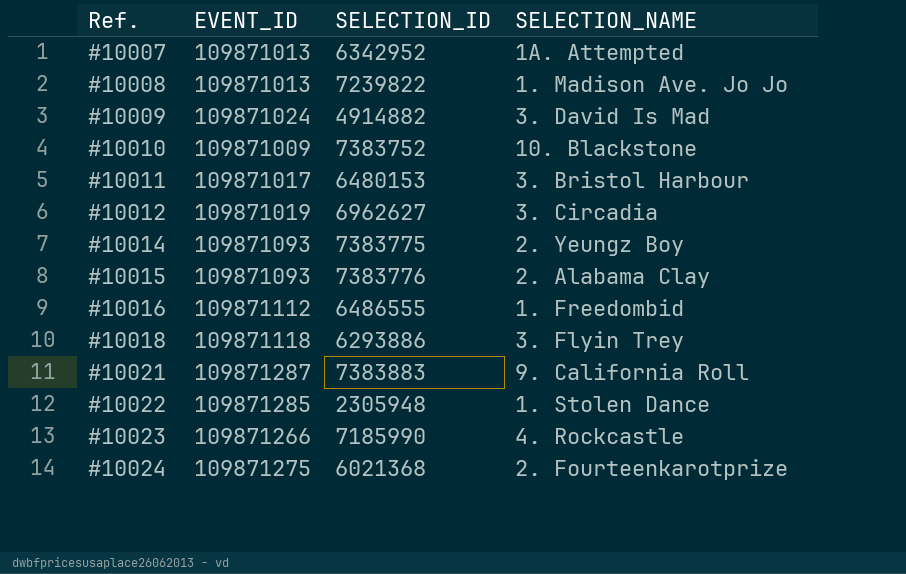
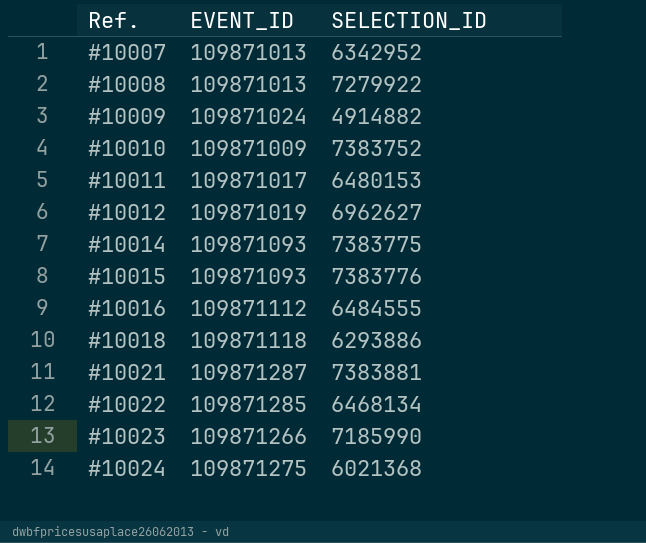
column SELECTION_NAME | position: 4 -> none
#10008 | SELECTION_ID: 7239822 -> 7279922
#10016 | SELECTION_ID: 6486555 -> 6484555
#10021 | SELECTION_ID: 7383883 -> 7383881
#10022 | SELECTION_ID: 2305948 -> 6468134

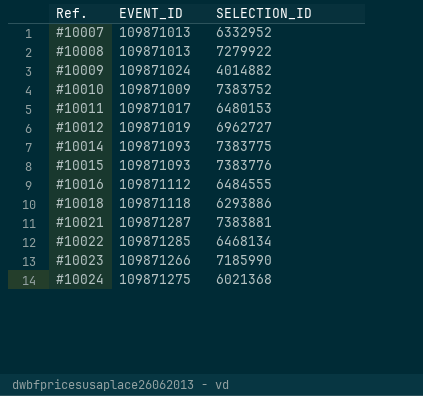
#10007 | SELECTION_ID: 6342952 -> 6332952
#10009 | SELECTION_ID: 4914882 -> 4014882
#10012 | SELECTION_ID: 6962627 -> 6962727

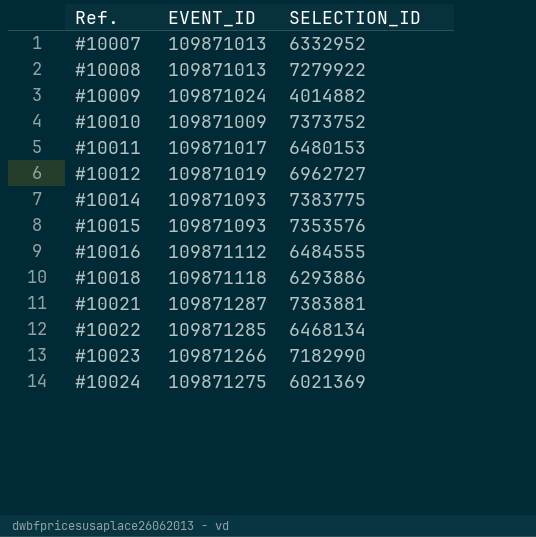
#10010 | SELECTION_ID: 7383752 -> 7373752
#10015 | SELECTION_ID: 7383776 -> 7353576
#10023 | SELECTION_ID: 7185990 -> 7182990
#10024 | SELECTION_ID: 6021368 -> 6021369

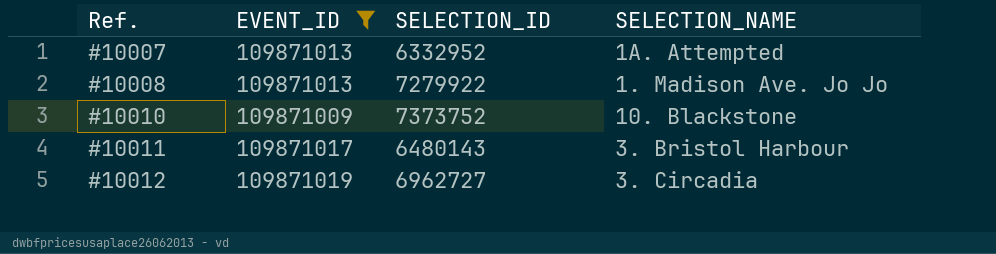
filter: none -> EVENT_ID <= 109871019
column SELECTION_NAME | position: none -> 4
#10011 | SELECTION_ID: 6480153 -> 6480143

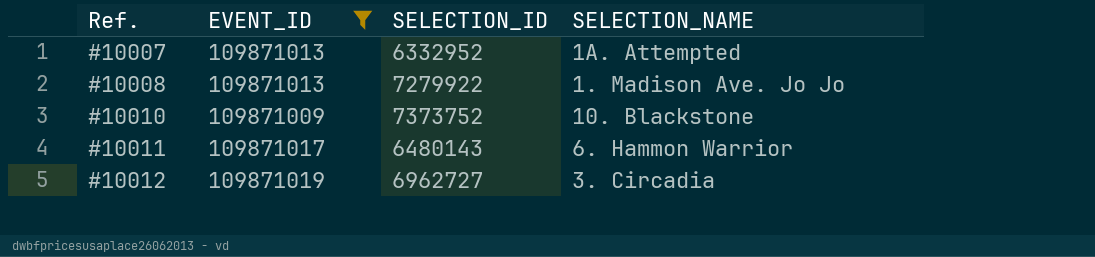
#10011 | SELECTION_NAME: 3. Bristol Harbour -> 6. Hammon Warrior

